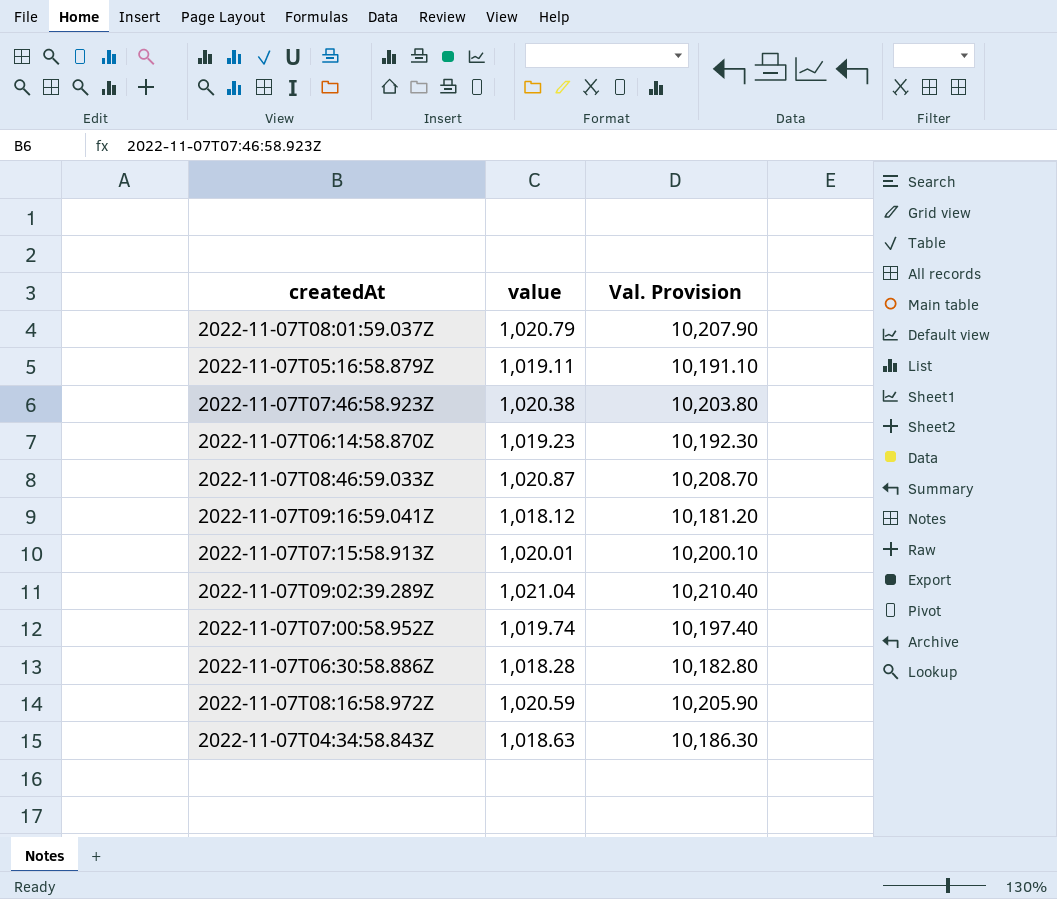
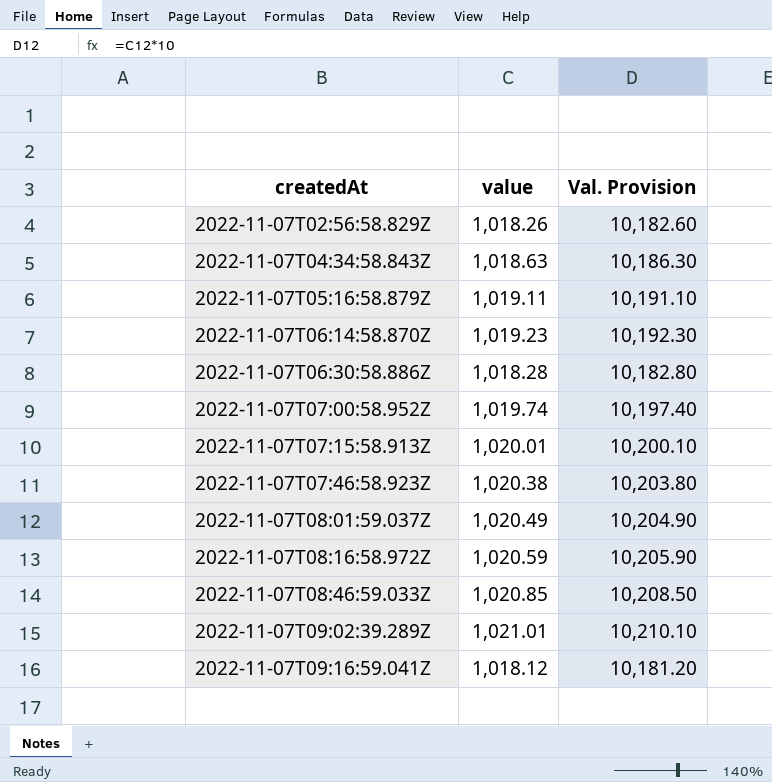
row order: none -> createdAt ascending
row 2022-11-07T02:56:58.829Z: none -> 1,018.26 | 10,182.60
2022-11-07T08:01:59.037Z | value: 1,020.79 -> 1,020.49
2022-11-07T08:01:59.037Z | Val. Provision: 10,207.90 -> 10,204.90
2022-11-07T08:46:59.033Z | value: 1,020.87 -> 1,020.85
2022-11-07T08:46:59.033Z | Val. Provision: 10,208.70 -> 10,208.50
2022-11-07T09:02:39.289Z | value: 1,021.04 -> 1,021.01
2022-11-07T09:02:39.289Z | Val. Provision: 10,210.40 -> 10,210.10

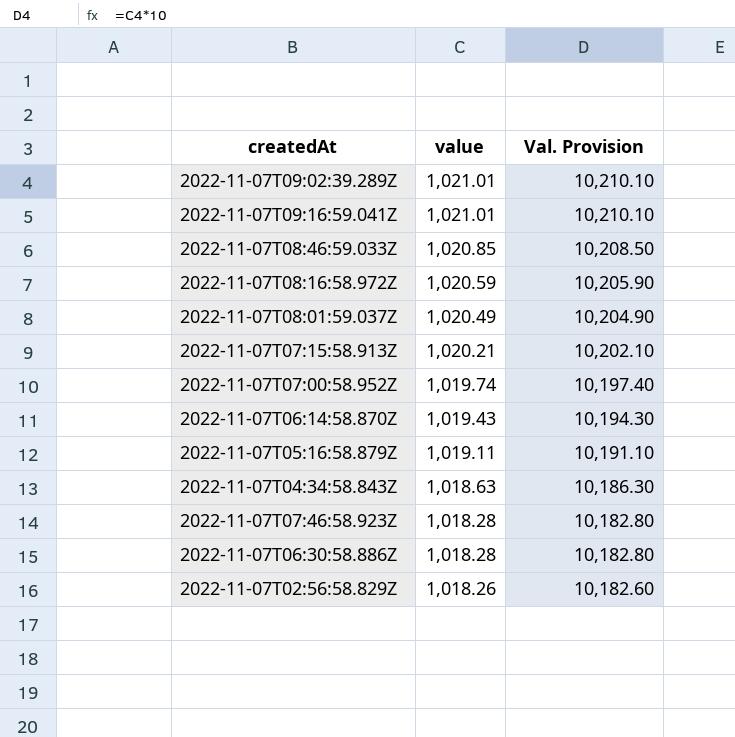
row order: createdAt ascending -> value descending
2022-11-07T09:16:59.041Z | value: 1,018.12 -> 1,021.01
2022-11-07T09:16:59.041Z | Val. Provision: 10,181.20 -> 10,210.10
2022-11-07T07:15:58.913Z | value: 1,020.01 -> 1,020.21
2022-11-07T07:15:58.913Z | Val. Provision: 10,200.10 -> 10,202.10
2022-11-07T06:14:58.870Z | value: 1,019.23 -> 1,019.43
2022-11-07T06:14:58.870Z | Val. Provision: 10,192.30 -> 10,194.30
2022-11-07T07:46:58.923Z | value: 1,020.38 -> 1,018.28
2022-11-07T07:46:58.923Z | Val. Provision: 10,203.80 -> 10,182.80

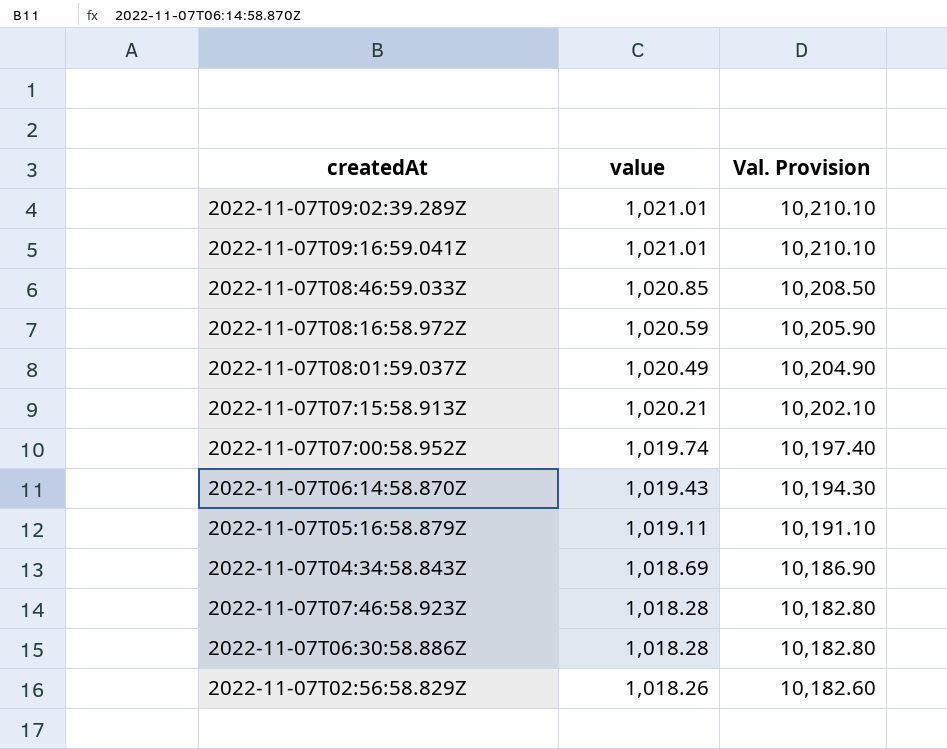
2022-11-07T04:34:58.843Z | value: 1,018.63 -> 1,018.69
2022-11-07T04:34:58.843Z | Val. Provision: 10,186.30 -> 10,186.90

